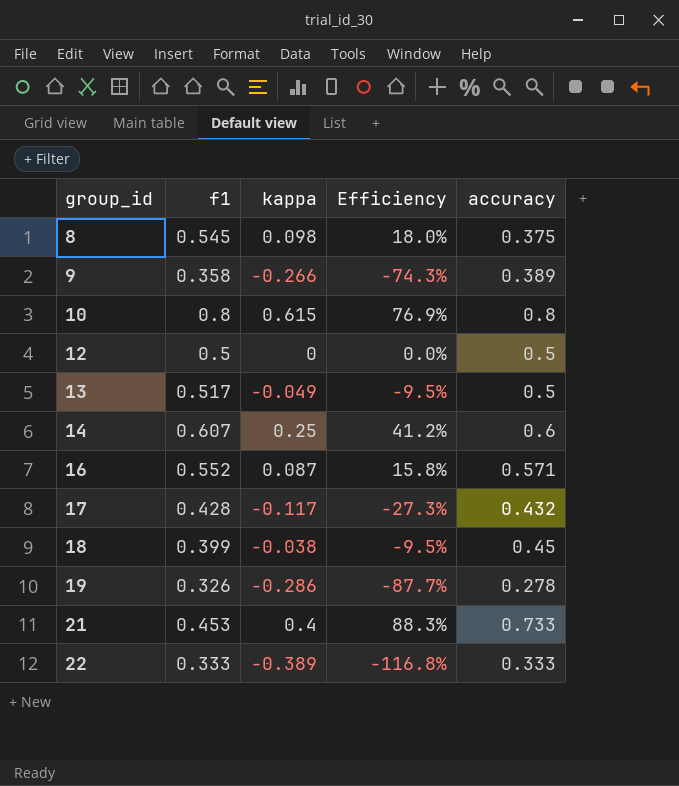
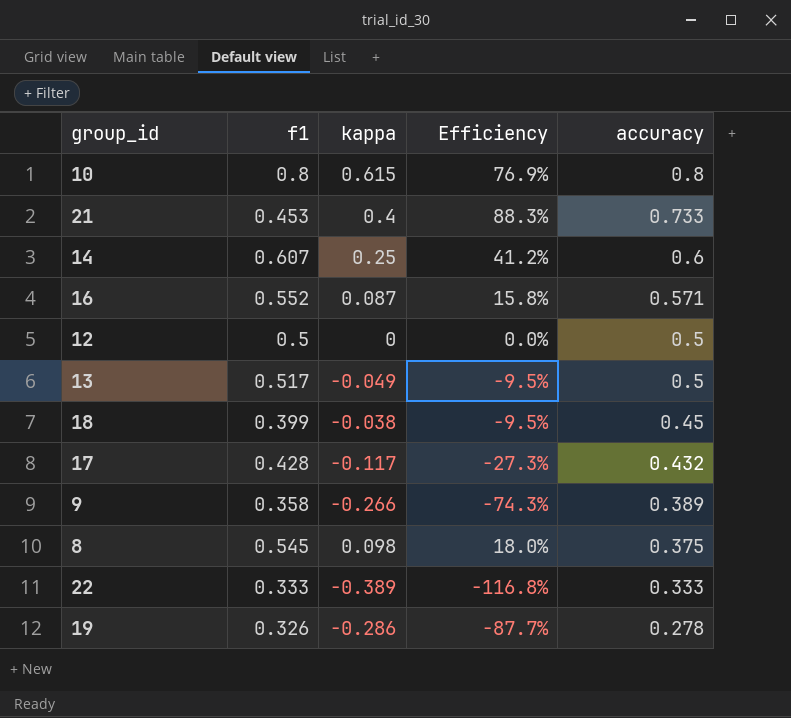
row order: group_id ascending -> accuracy descending

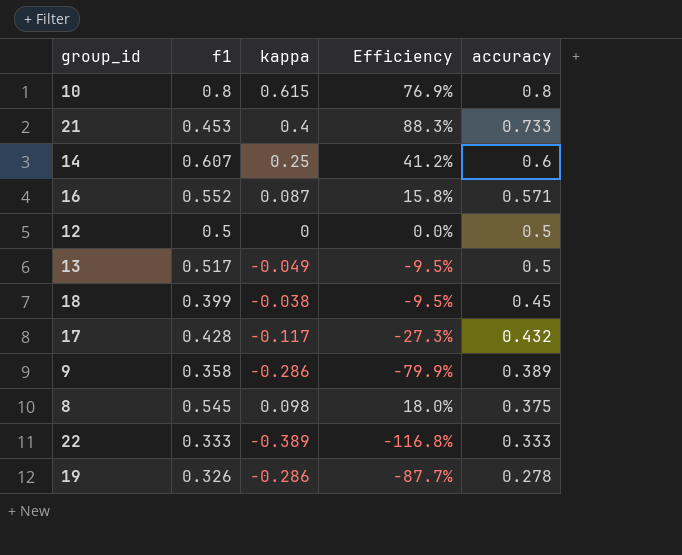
9 | kappa: -0.266 -> -0.286
9 | Efficiency: -74.3% -> -79.9%

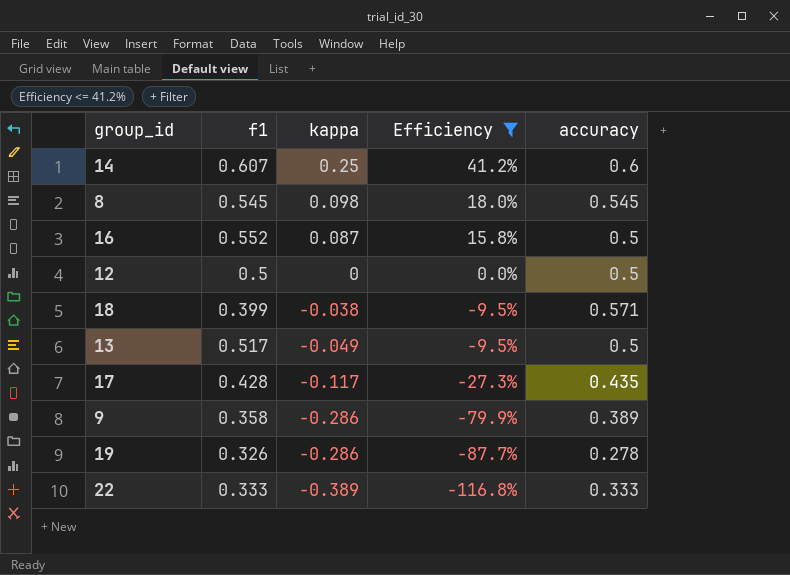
filter: none -> Efficiency <= 41.2%
row order: accuracy descending -> kappa descending
8 | accuracy: 0.375 -> 0.545
16 | accuracy: 0.571 -> 0.5
18 | accuracy: 0.45 -> 0.571
17 | accuracy: 0.432 -> 0.435

